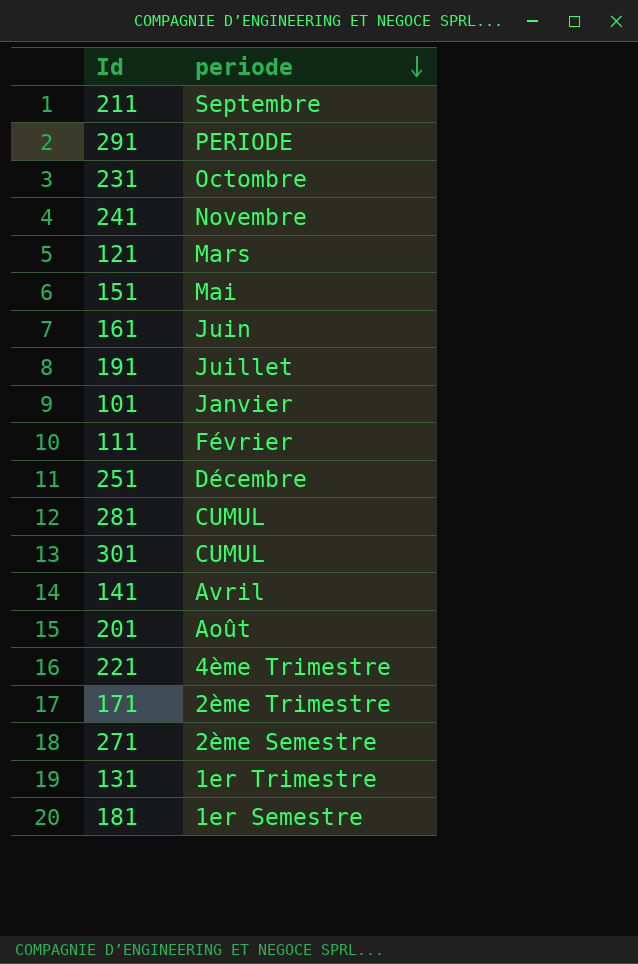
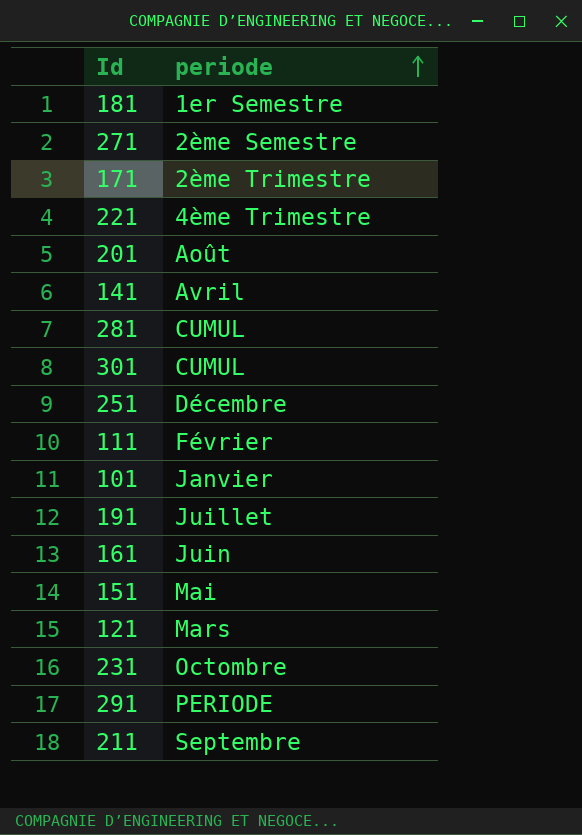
row order: periode descending -> periode ascending
row 241: Novembre -> none
row 131: 1er Trimestre -> none

